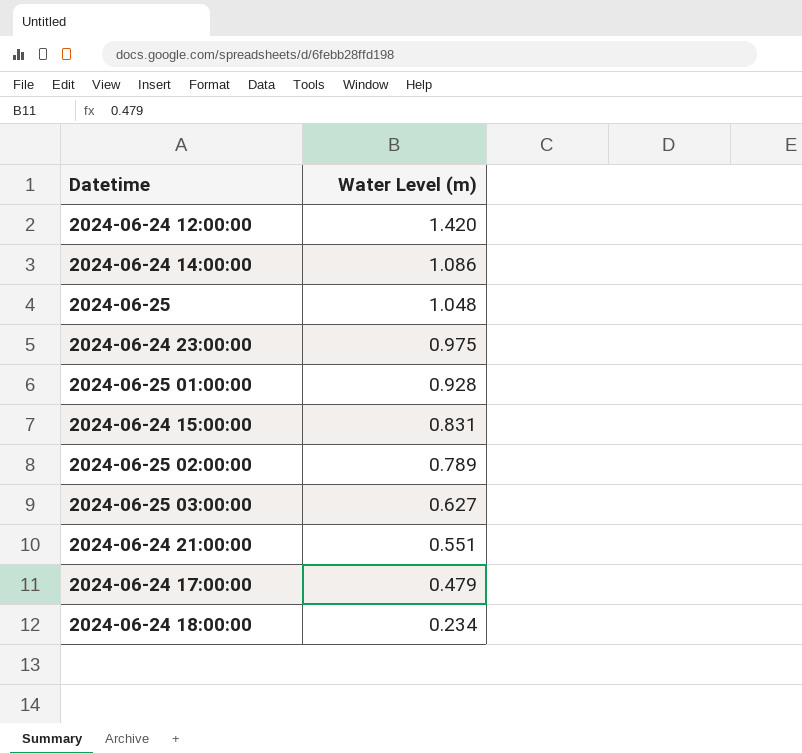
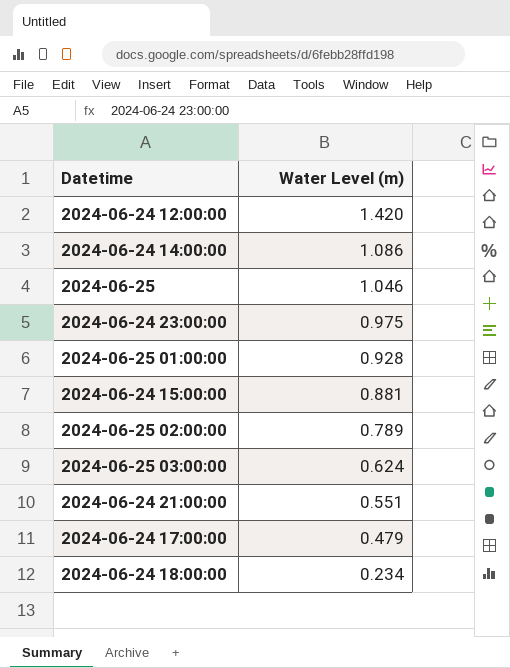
2024-06-25 | Water Level (m): 1.048 -> 1.046
2024-06-24 15:00:00 | Water Level (m): 0.831 -> 0.881
2024-06-25 03:00:00 | Water Level (m): 0.627 -> 0.624

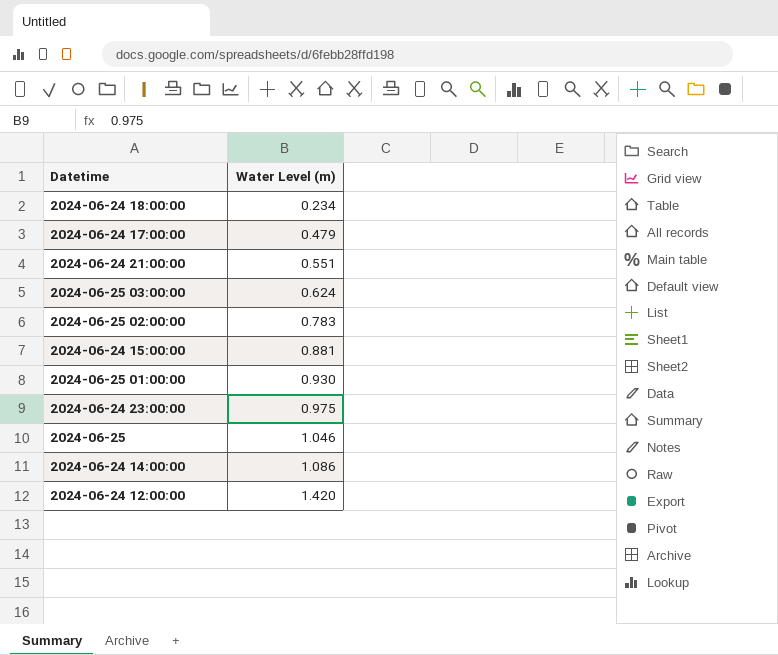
row order: Water Level (m) descending -> Water Level (m) ascending
2024-06-25 02:00:00 | Water Level (m): 0.789 -> 0.783
2024-06-25 01:00:00 | Water Level (m): 0.928 -> 0.930

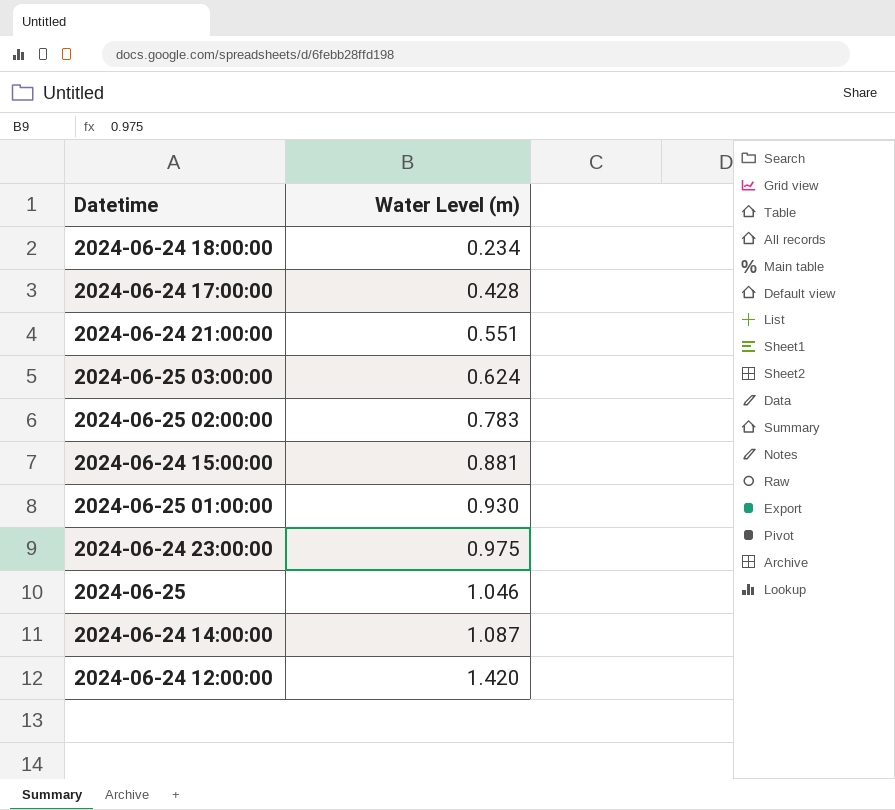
2024-06-24 17:00:00 | Water Level (m): 0.479 -> 0.428
2024-06-24 14:00:00 | Water Level (m): 1.086 -> 1.087

